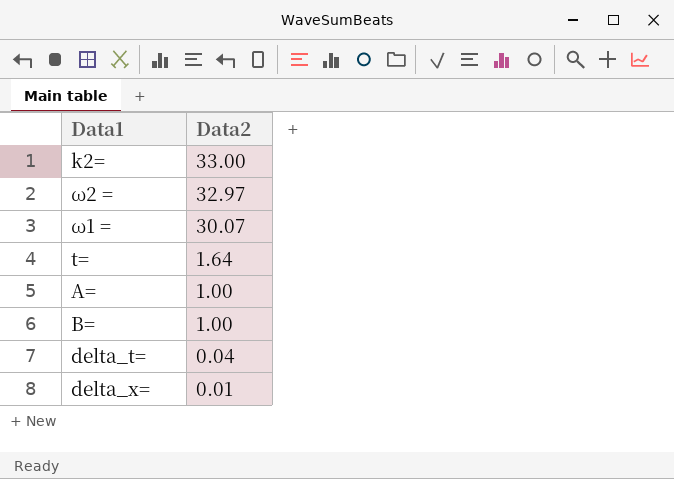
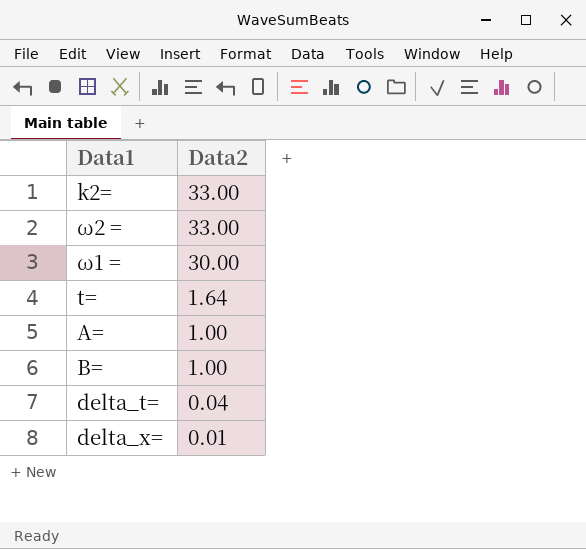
ω2 = | Data2: 32.97 -> 33.00
ω1 = | Data2: 30.07 -> 30.00

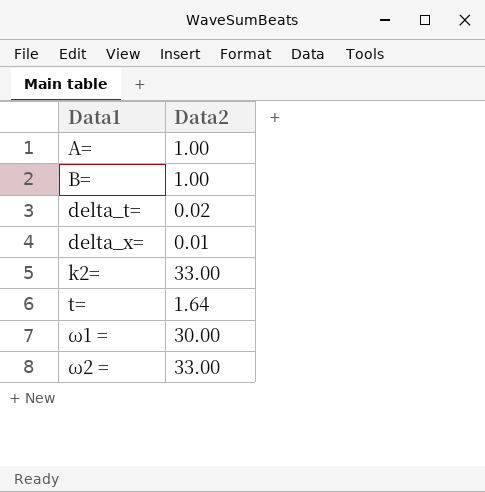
row order: Data2 descending -> Data1 ascending
delta_t= | Data2: 0.04 -> 0.02

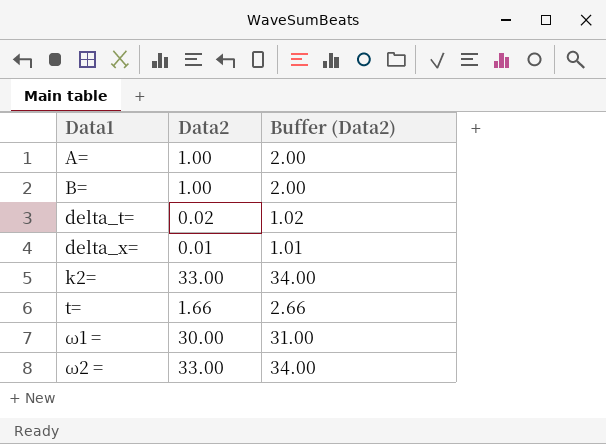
column Buffer (Data2) | formula: none -> [Data2] + 1
t= | Data2: 1.64 -> 1.66

